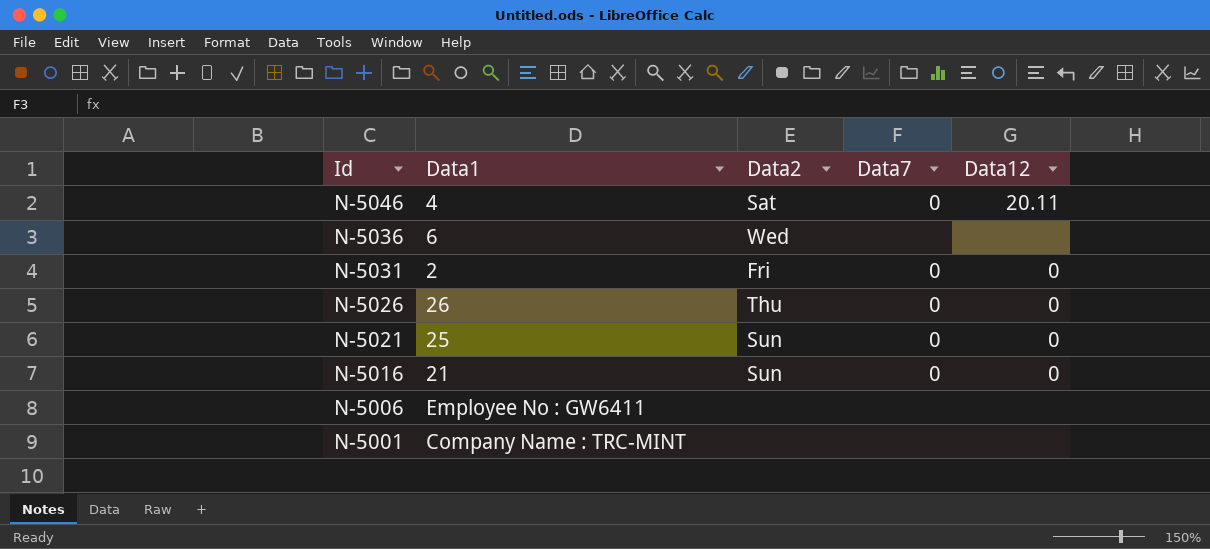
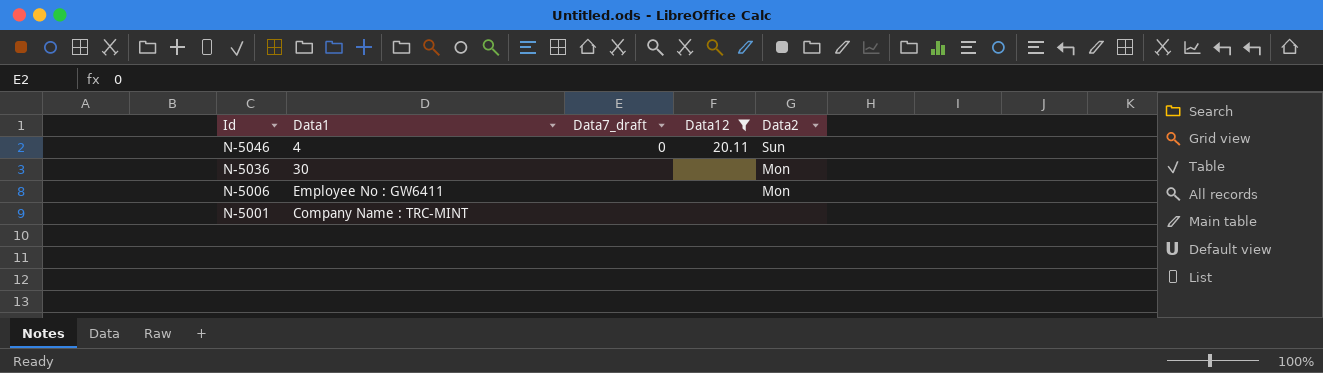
filter: none -> Data12 != 0
column name: Data7 -> Data7_draft
column Data2 | position: 3 -> 5
N-5046 | Data2: Sat -> Sun
N-5036 | Data1: 6 -> 30
N-5036 | Data2: Wed -> Mon
N-5006 | Data2: none -> Mon

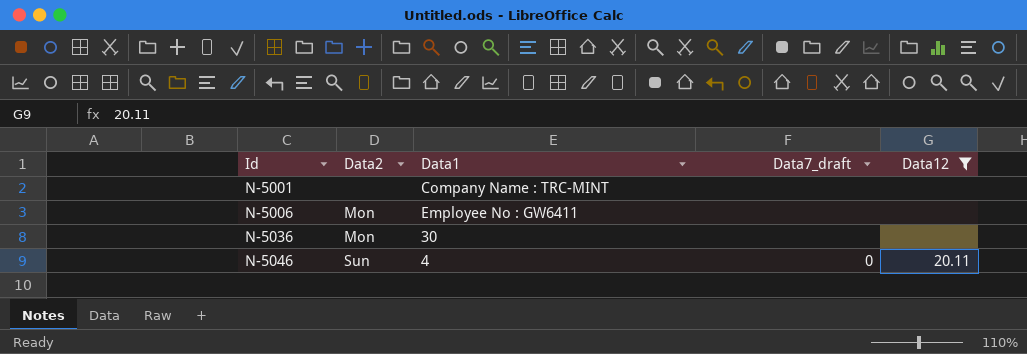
row order: Id descending -> Id ascending
column Data2 | position: 5 -> 2

